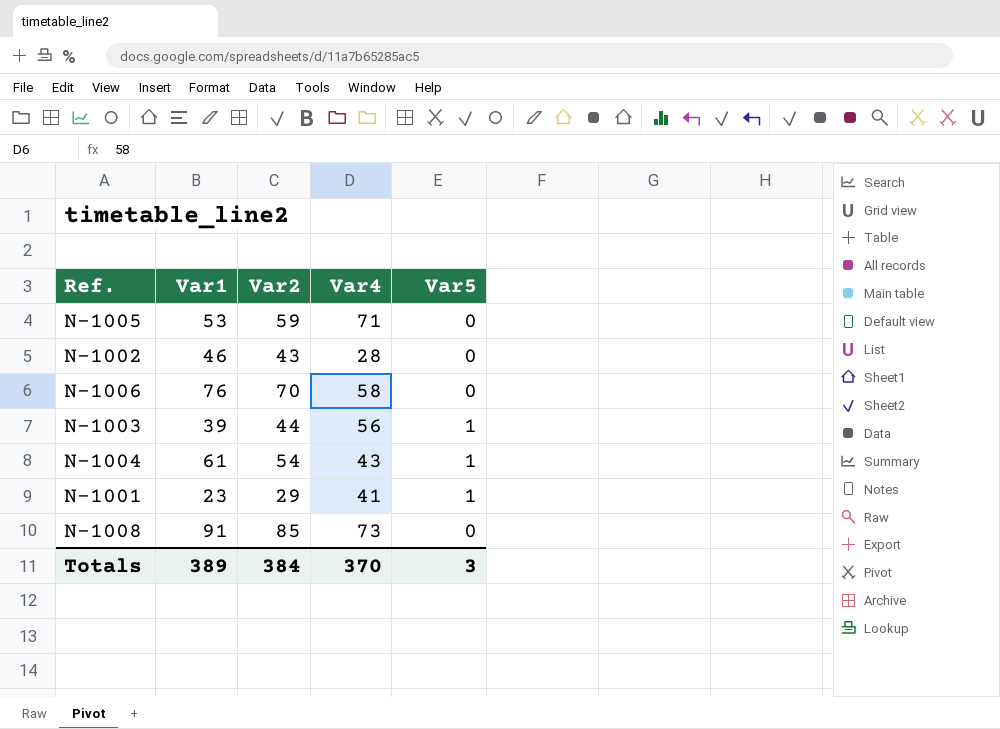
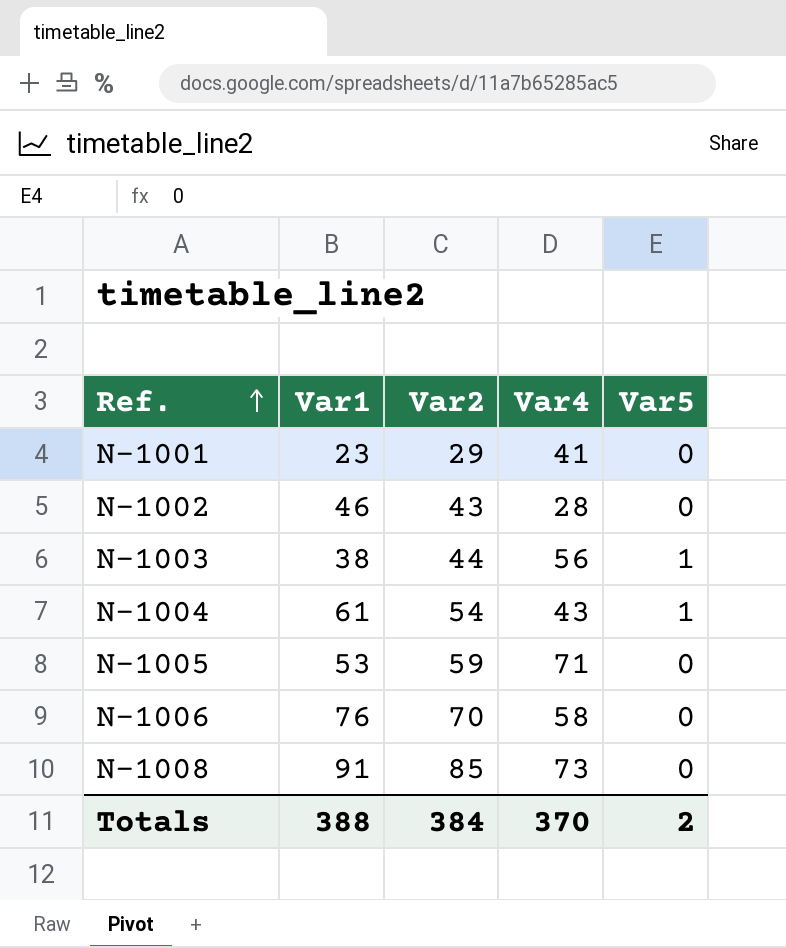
row order: none -> Ref. ascending
N-1001 | Var5: 1 -> 0
N-1003 | Var1: 39 -> 38
Totals | Var1: 389 -> 388
Totals | Var5: 3 -> 2

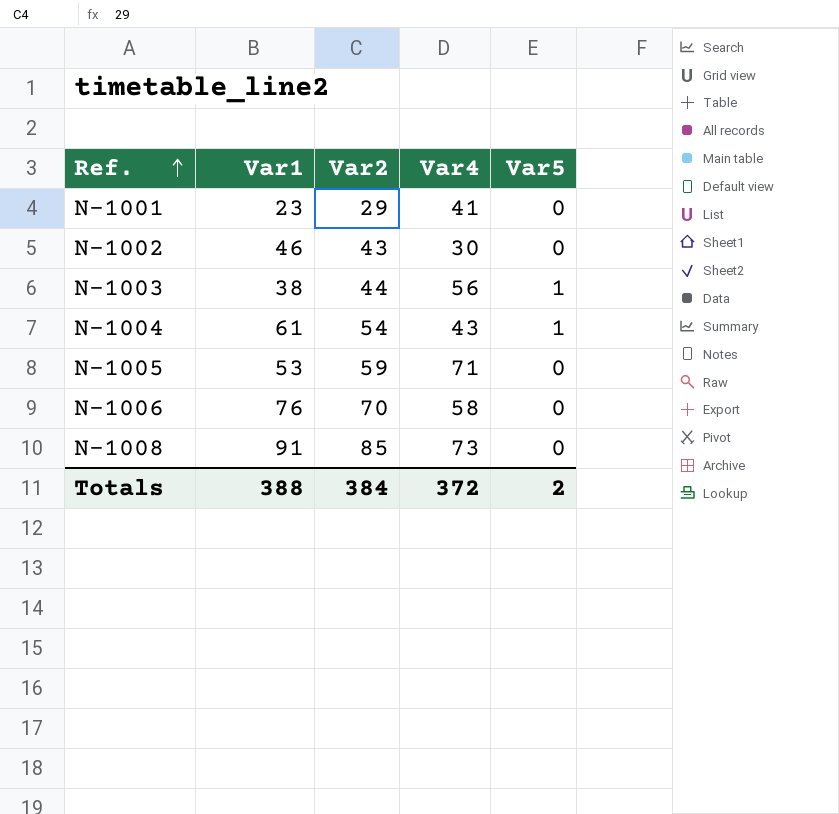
N-1002 | Var4: 28 -> 30
Totals | Var4: 370 -> 372

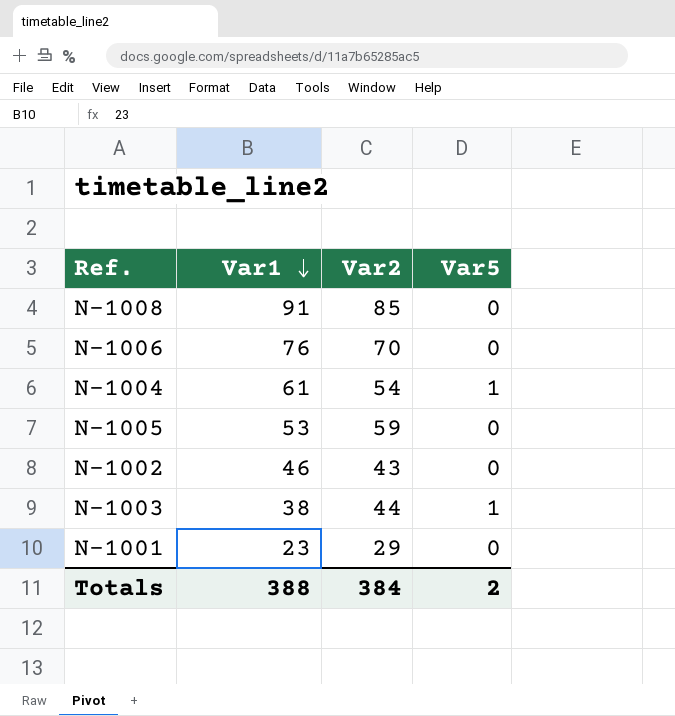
row order: Ref. ascending -> Var1 descending
column Var4 | position: 4 -> none

